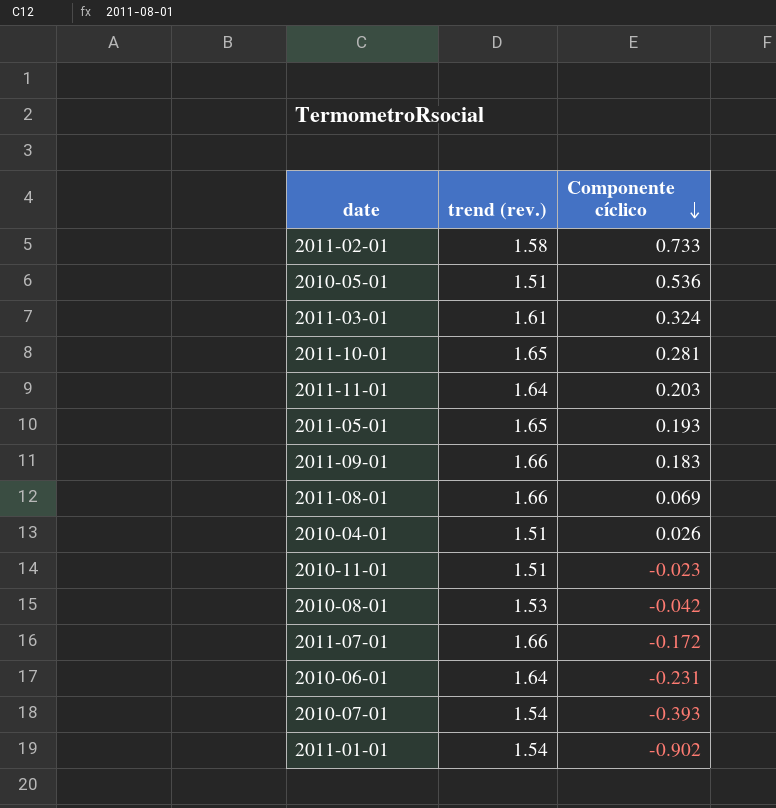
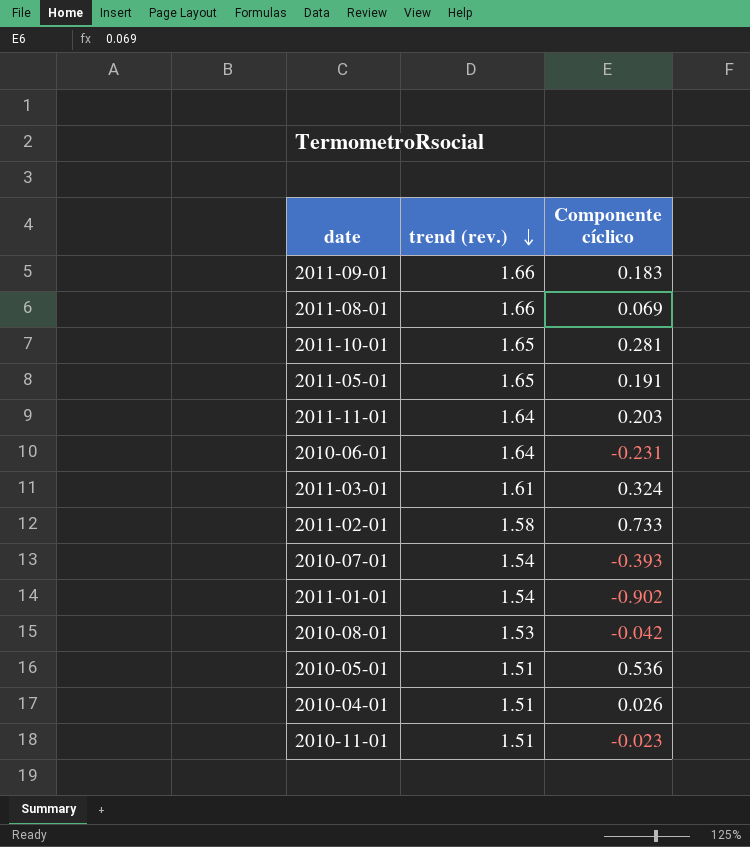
row order: Componente cíclico descending -> trend (rev.) descending
row 2011-07-01: 1.66 | -0.172 -> none
2011-05-01 | Componente cíclico: 0.193 -> 0.191

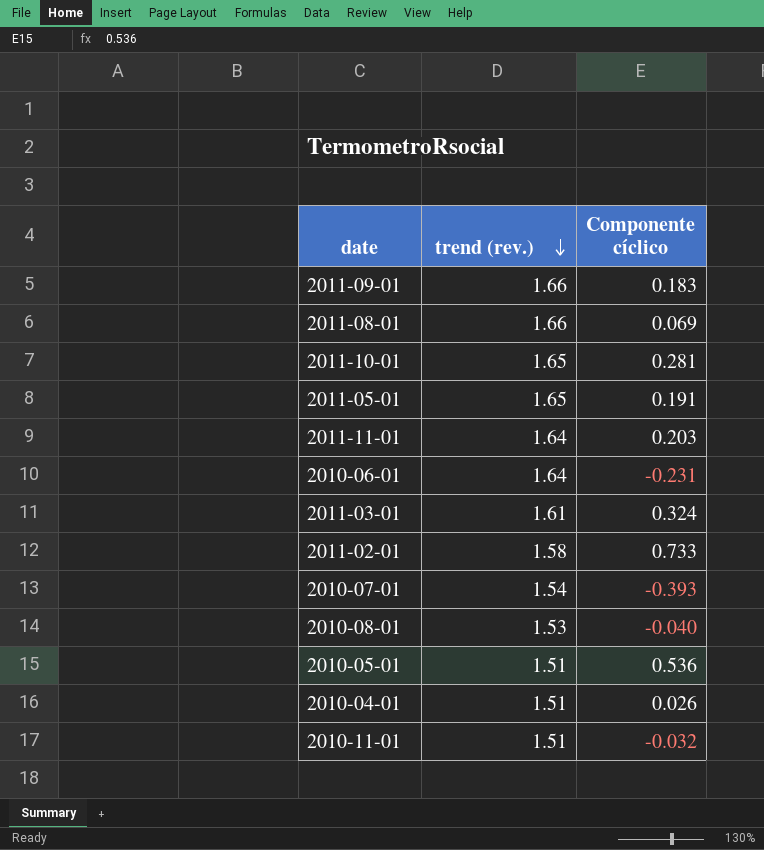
row 2011-01-01: 1.54 | -0.902 -> none
2010-08-01 | Componente cíclico: -0.042 -> -0.040
2010-11-01 | Componente cíclico: -0.023 -> -0.032

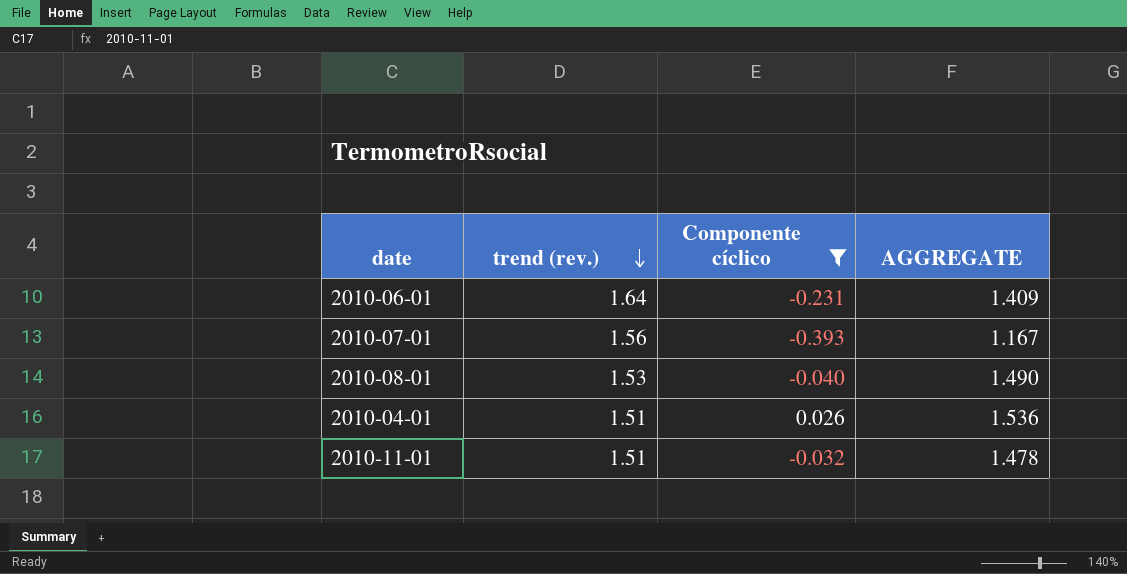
filter: none -> Componente cíclico <= 0.026
column AGGREGATE | formula: none -> [trend (rev.)] + [Componente cíclico]
2010-07-01 | trend (rev.): 1.54 -> 1.56

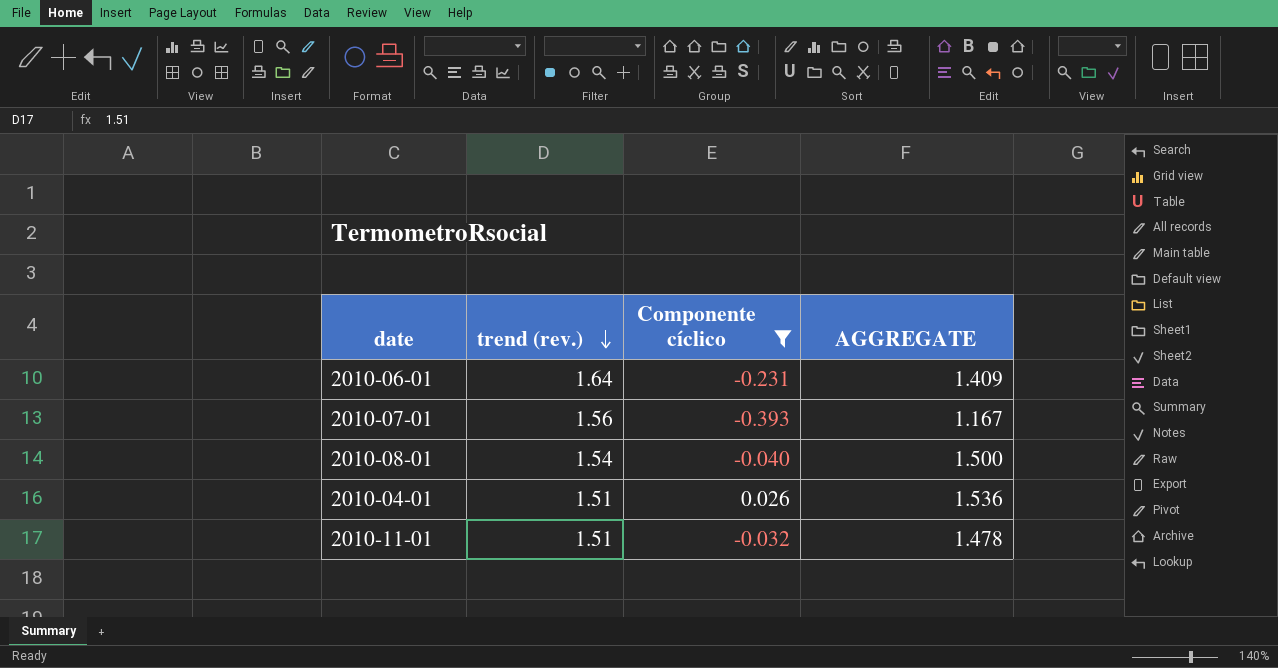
2010-08-01 | trend (rev.): 1.53 -> 1.54
2010-08-01 | AGGREGATE: 1.490 -> 1.500

